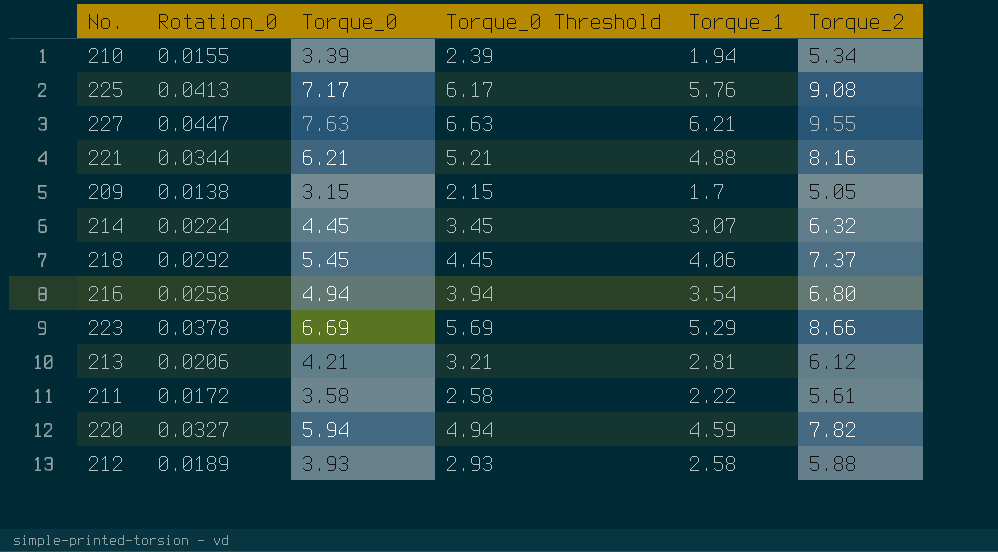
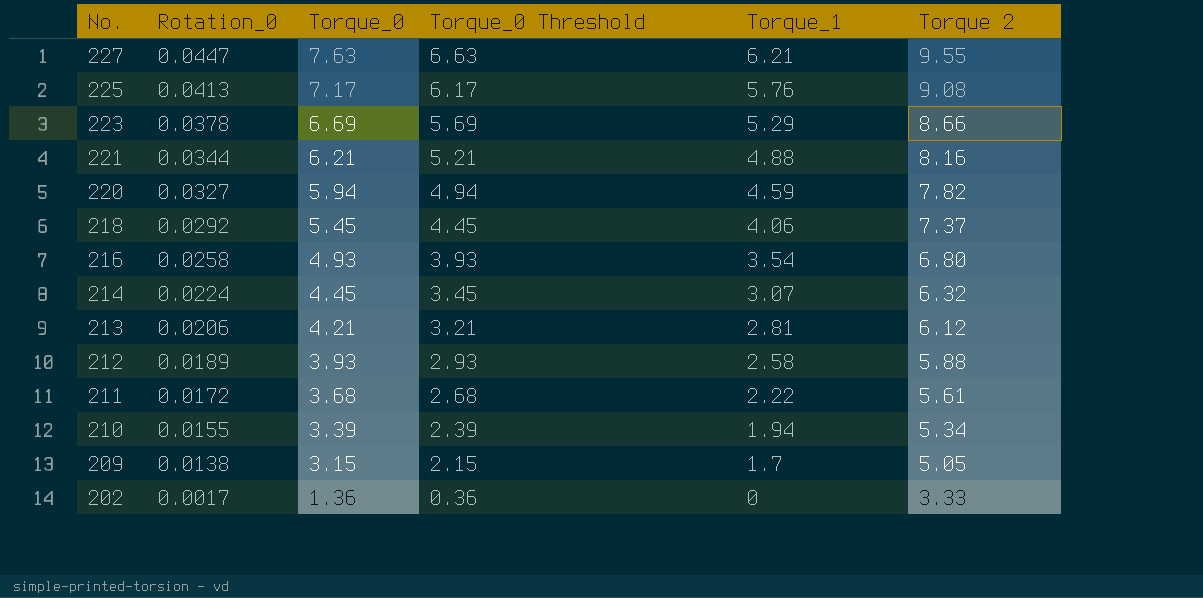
row order: none -> No. descending
column name: Torque_2 -> Torque 2
216 | Torque_0: 4.94 -> 4.93
216 | Torque_0 Threshold: 3.94 -> 3.93
211 | Torque_0: 3.58 -> 3.68
211 | Torque_0 Threshold: 2.58 -> 2.68
row 202: none -> 0.0017 | 1.36 | 0.36 | 0 | 3.33

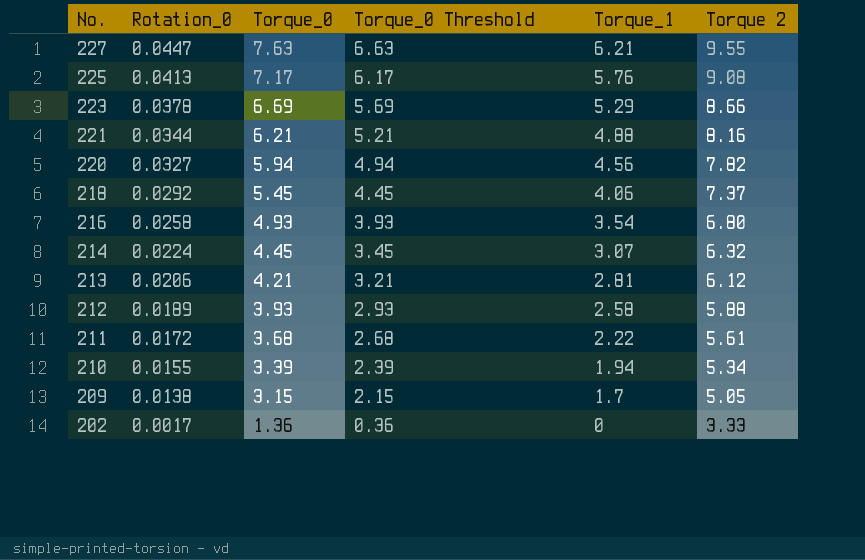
220 | Torque_1: 4.59 -> 4.56

